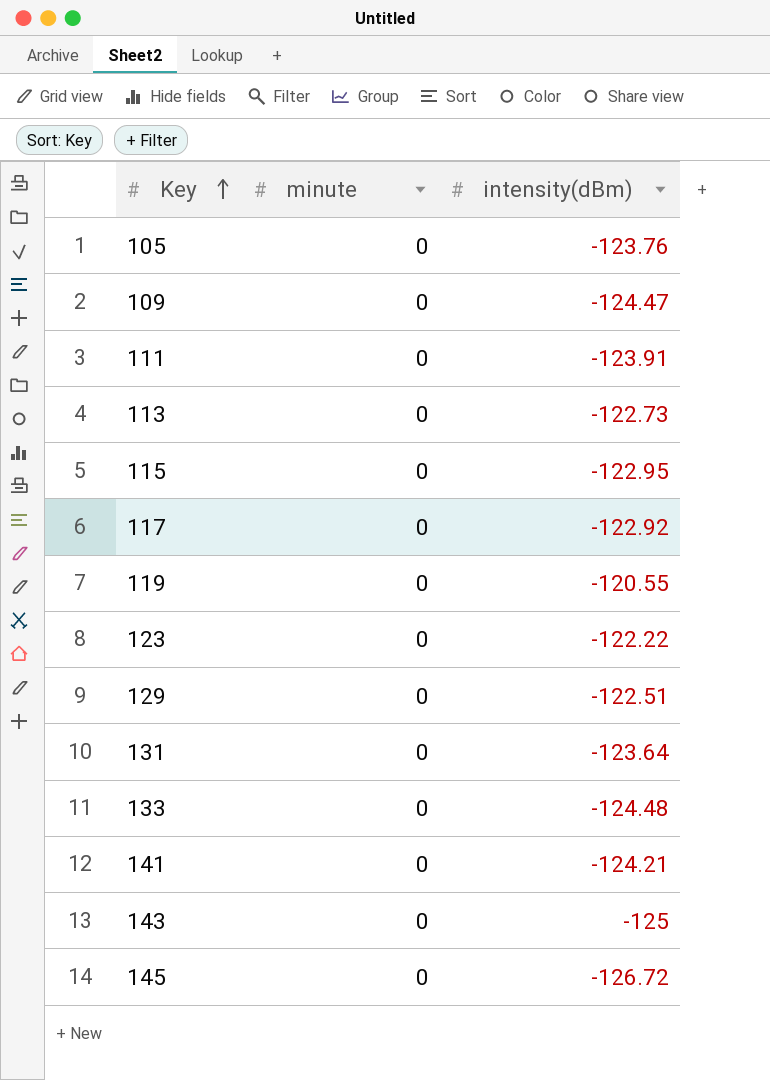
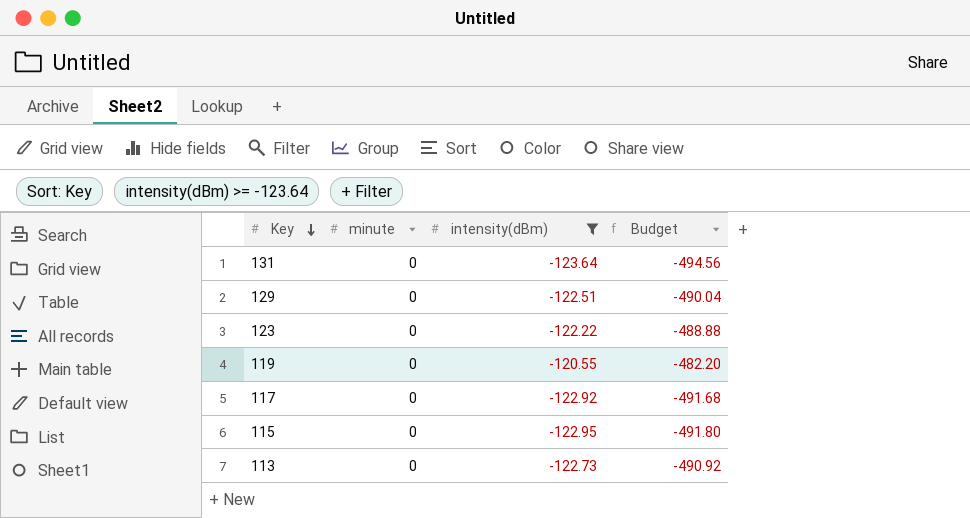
filter: none -> intensity(dBm) >= -123.64
row order: Key ascending -> Key descending
column Budget | formula: none -> [intensity(dBm)] * 4

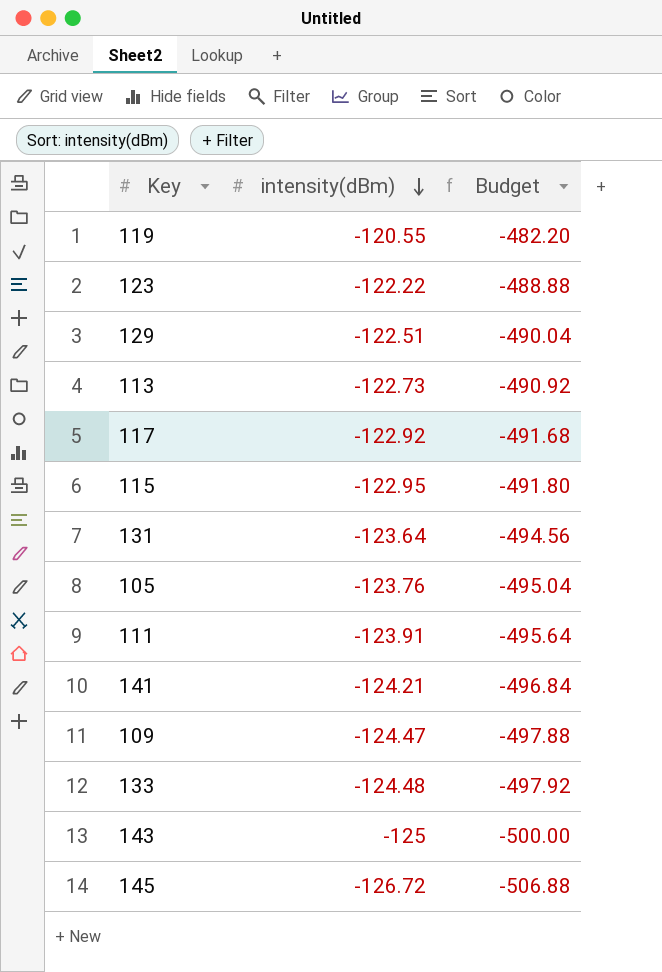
filter: intensity(dBm) >= -123.64 -> none
row order: Key descending -> intensity(dBm) descending
column minute | position: 2 -> none

